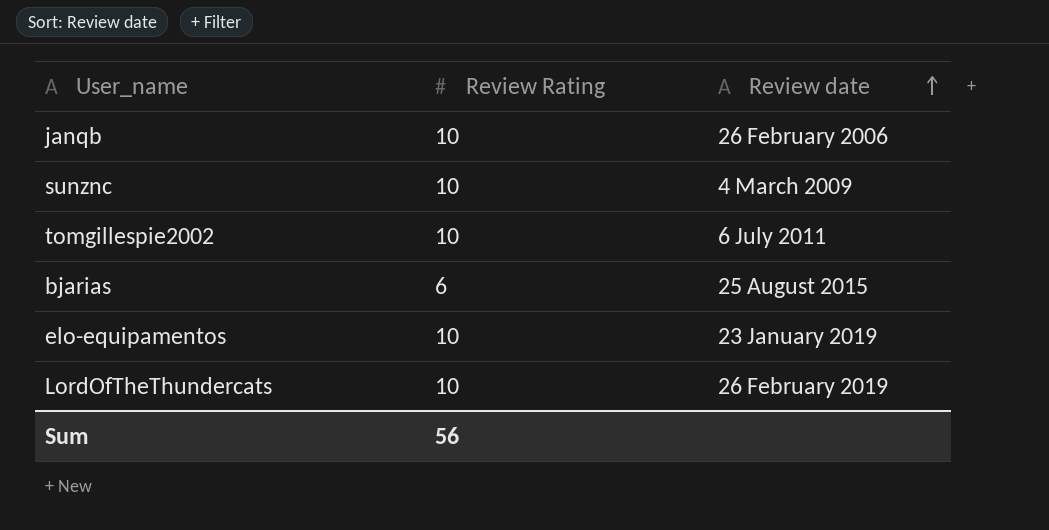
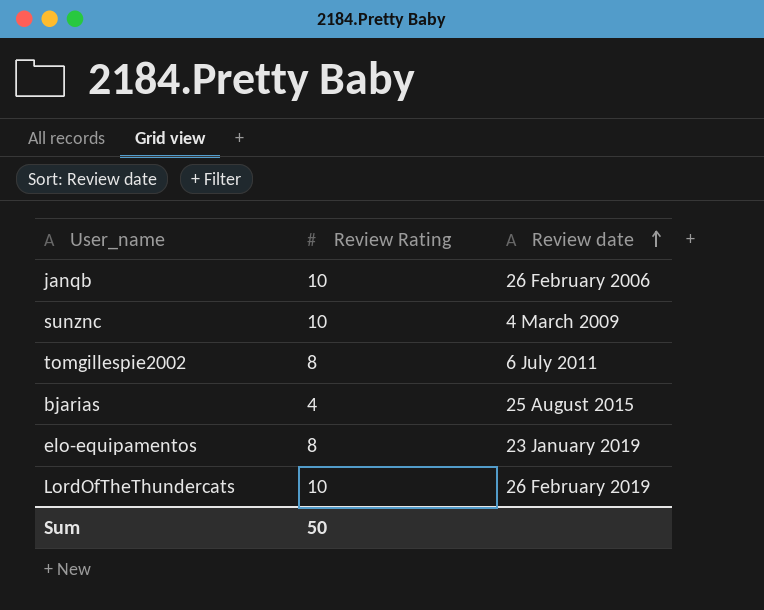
tomgillespie2002 | Review Rating: 10 -> 8
bjarias | Review Rating: 6 -> 4
elo-equipamentos | Review Rating: 10 -> 8
Sum | Review Rating: 56 -> 50

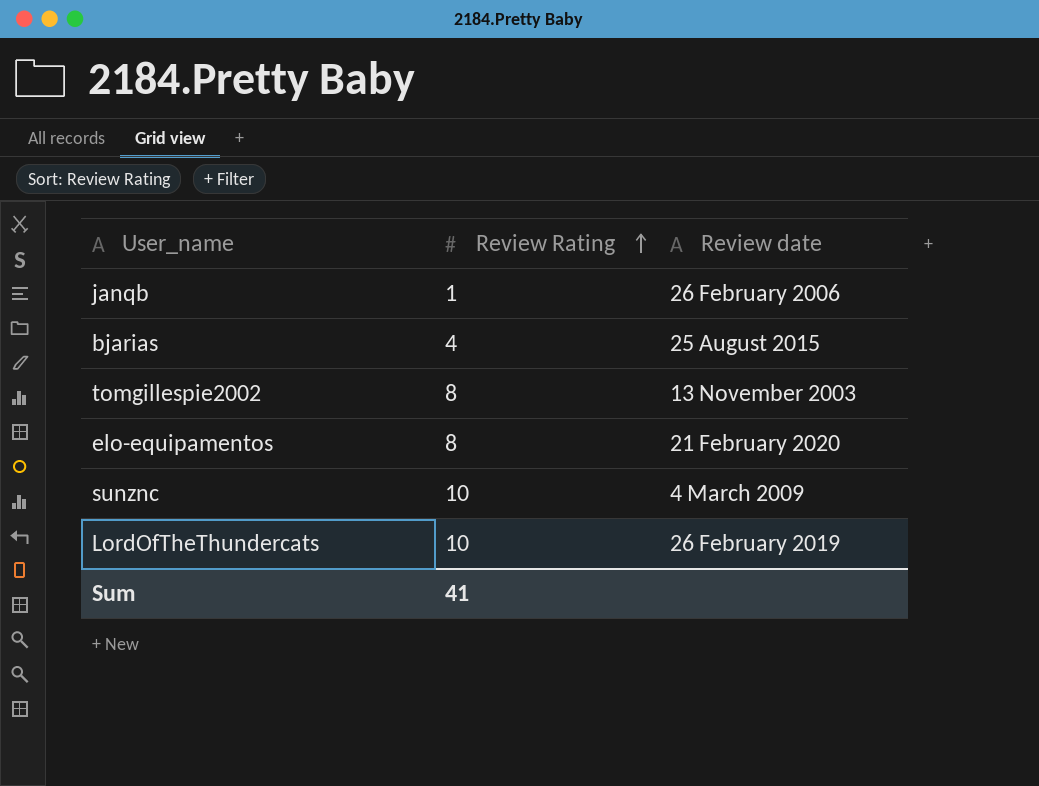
row order: Review date ascending -> Review Rating ascending
janqb | Review Rating: 10 -> 1
tomgillespie2002 | Review date: 6 July 2011 -> 13 November 2003
elo-equipamentos | Review date: 23 January 2019 -> 21 February 2020
Sum | Review Rating: 50 -> 41

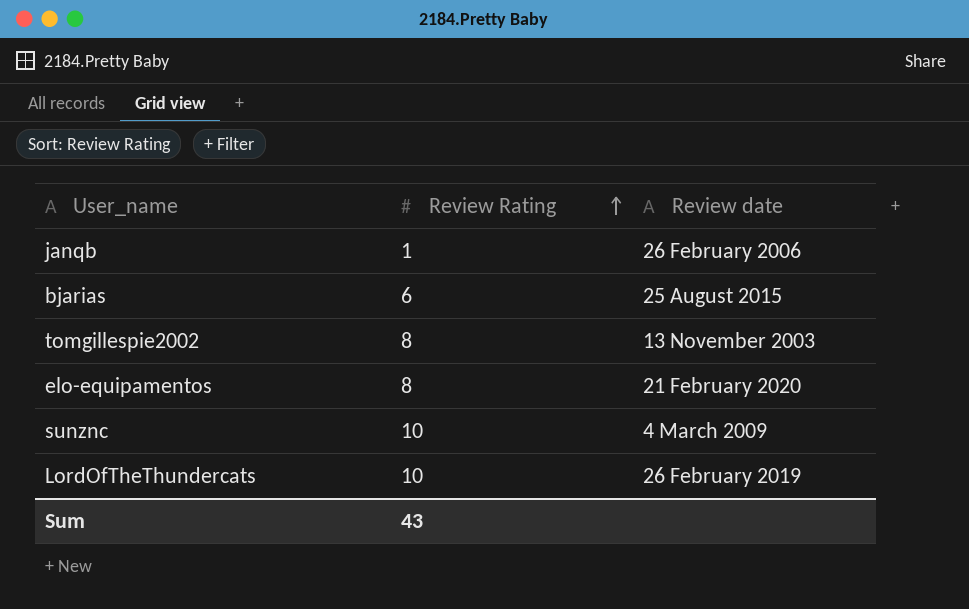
bjarias | Review Rating: 4 -> 6
Sum | Review Rating: 41 -> 43

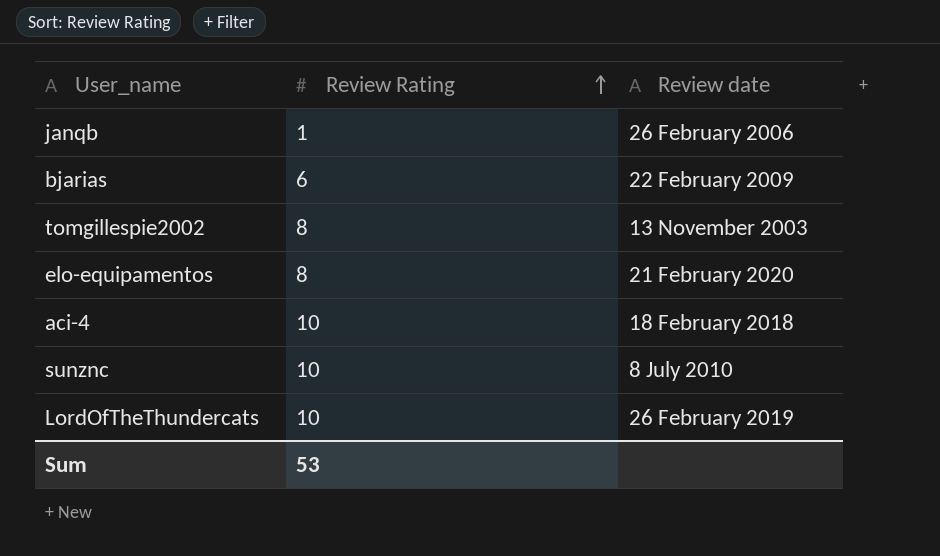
bjarias | Review date: 25 August 2015 -> 22 February 2009
row aci-4: none -> 10 | 18 February 2018
sunznc | Review date: 4 March 2009 -> 8 July 2010
Sum | Review Rating: 43 -> 53

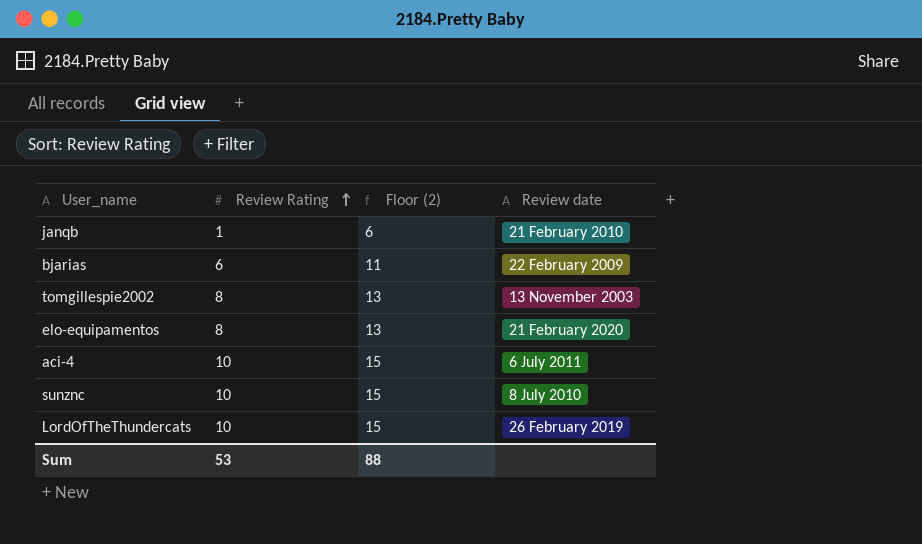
column Floor (2) | formula: none -> [Review Rating] + 5
janqb | Review date: 26 February 2006 -> 21 February 2010
aci-4 | Review date: 18 February 2018 -> 6 July 2011

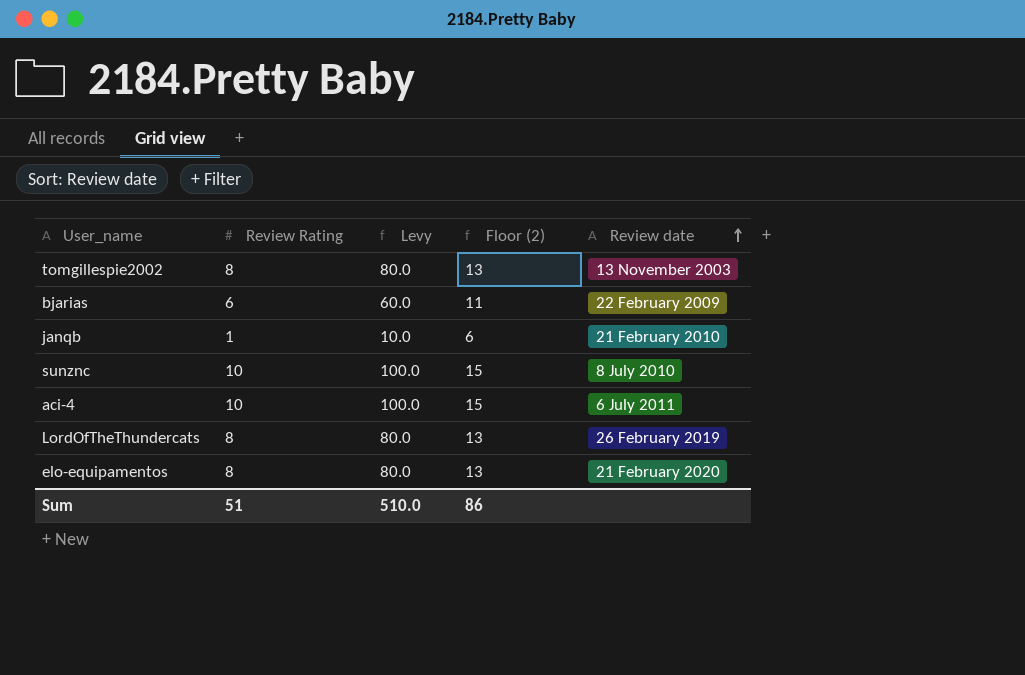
row order: Review Rating ascending -> Review date ascending
column Levy | formula: none -> [Review Rating] * 10
LordOfTheThundercats | Review Rating: 10 -> 8
LordOfTheThundercats | Floor (2): 15 -> 13
Sum | Review Rating: 53 -> 51
Sum | Floor (2): 88 -> 86

